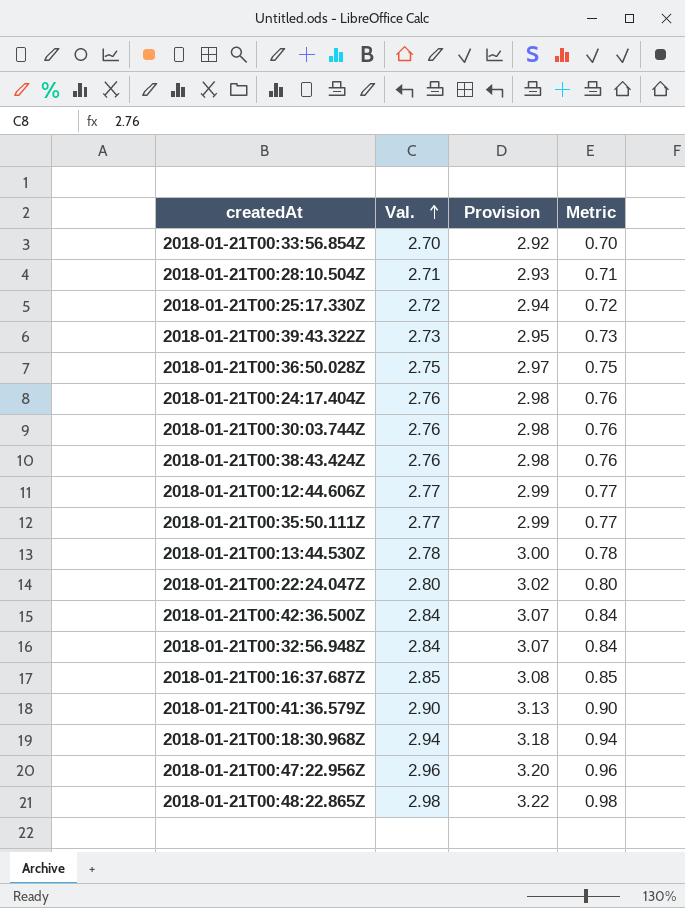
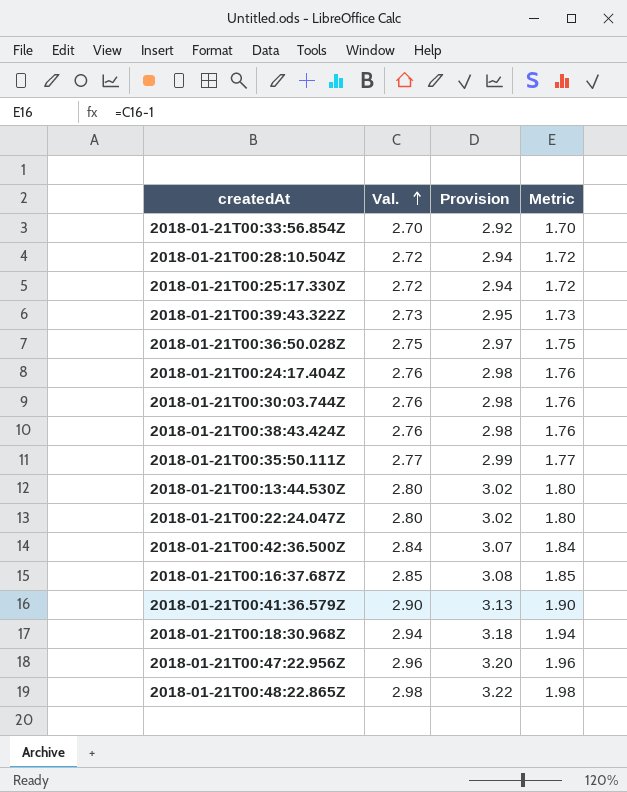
column Metric | formula: [Val.] - 2 -> [Val.] - 1
row 2018-01-21T00:12:44.606Z: 2.77 | 2.99 | 0.77 -> none
row 2018-01-21T00:32:56.948Z: 2.84 | 3.07 | 0.84 -> none
2018-01-21T00:28:10.504Z | Val.: 2.71 -> 2.72
2018-01-21T00:28:10.504Z | Provision: 2.93 -> 2.94
2018-01-21T00:13:44.530Z | Val.: 2.78 -> 2.80
2018-01-21T00:13:44.530Z | Provision: 3.00 -> 3.02

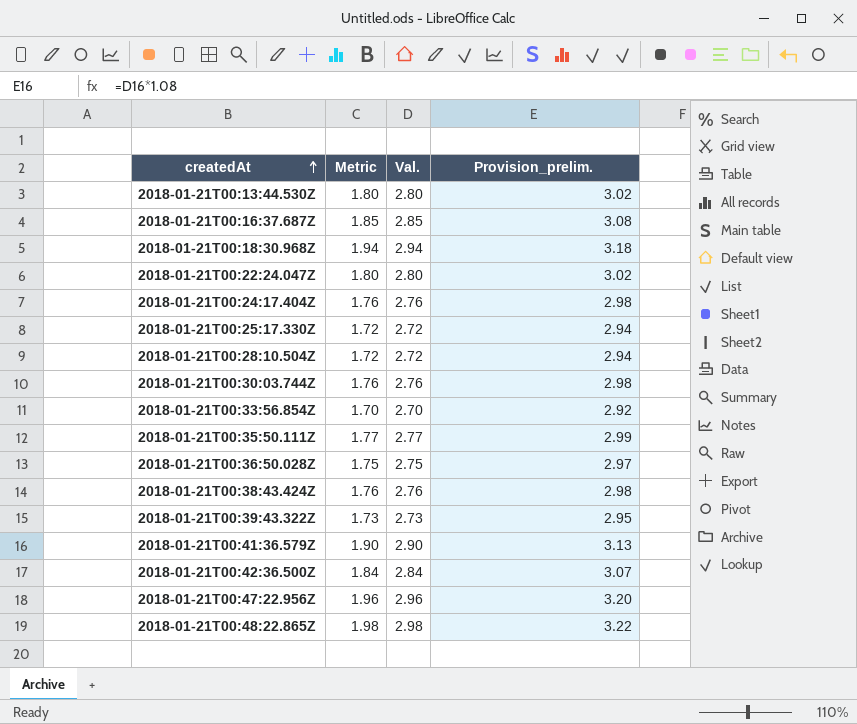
row order: Val. ascending -> createdAt ascending
column Metric | position: 4 -> 2
column name: Provision -> Provision_prelim.

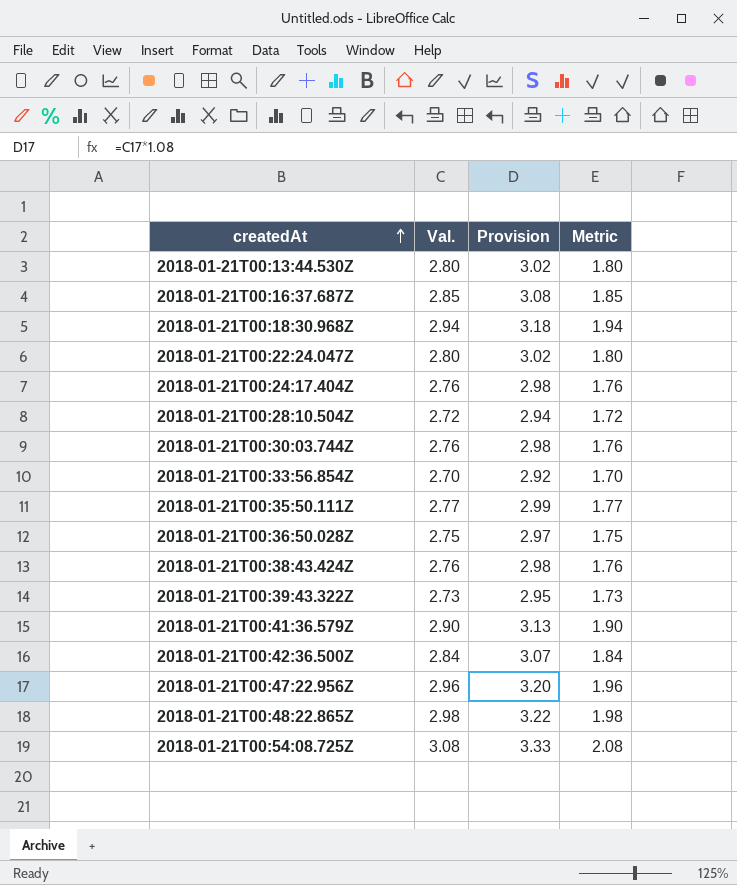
column name: Provision_prelim. -> Provision
column Metric | position: 2 -> 4
row 2018-01-21T00:25:17.330Z: 1.72 | 2.72 | 2.94 -> none
row 2018-01-21T00:54:08.725Z: none -> 3.08 | 3.33 | 2.08

